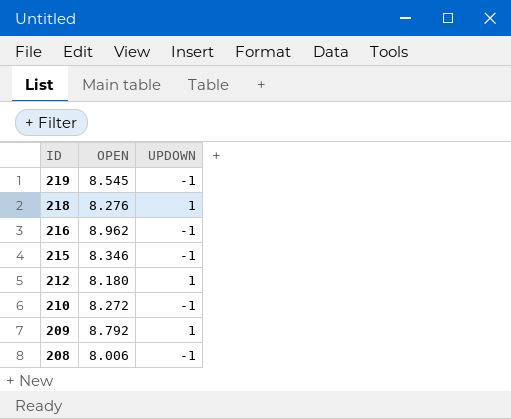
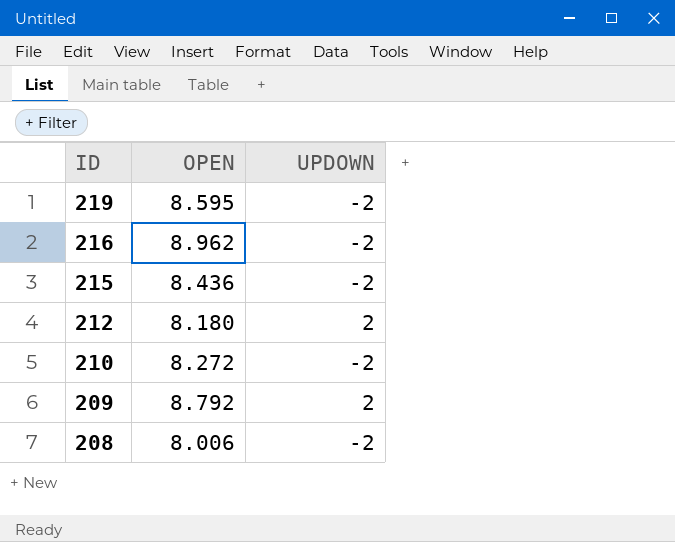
row 218: 8.276 | 1 -> none
219 | OPEN: 8.545 -> 8.595
219 | UPDOWN: -1 -> -2
216 | UPDOWN: -1 -> -2
215 | OPEN: 8.346 -> 8.436
215 | UPDOWN: -1 -> -2
212 | UPDOWN: 1 -> 2
210 | UPDOWN: -1 -> -2
209 | UPDOWN: 1 -> 2
208 | UPDOWN: -1 -> -2

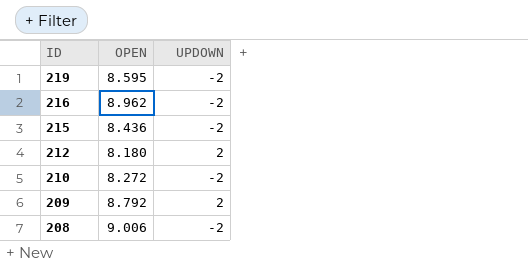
208 | OPEN: 8.006 -> 9.006

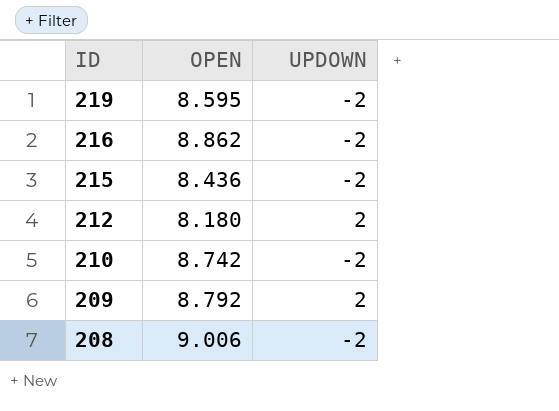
216 | OPEN: 8.962 -> 8.862
210 | OPEN: 8.272 -> 8.742

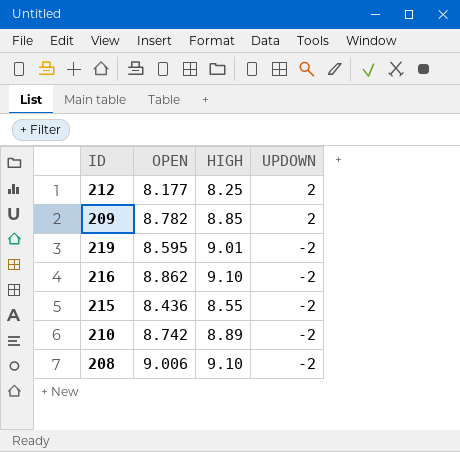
row order: ID descending -> UPDOWN descending
column HIGH | position: none -> 3
212 | OPEN: 8.180 -> 8.177
209 | OPEN: 8.792 -> 8.782

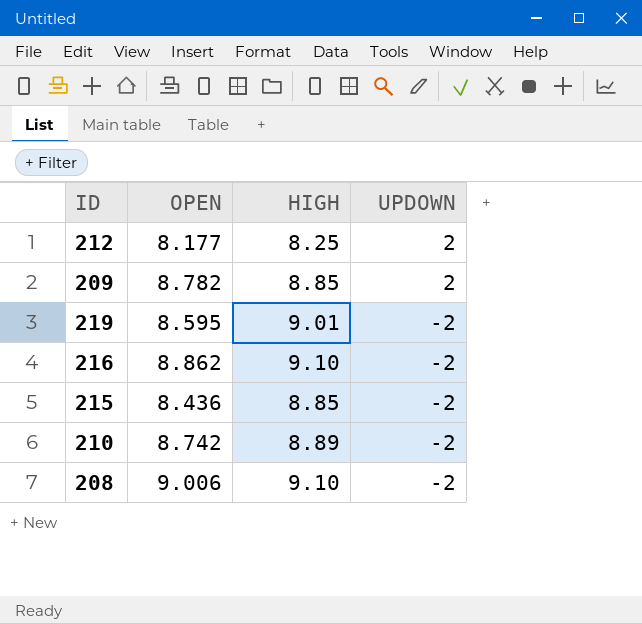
215 | HIGH: 8.55 -> 8.85

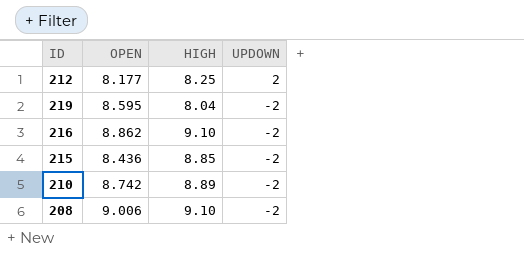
row 209: 8.782 | 8.85 | 2 -> none
219 | HIGH: 9.01 -> 8.04

